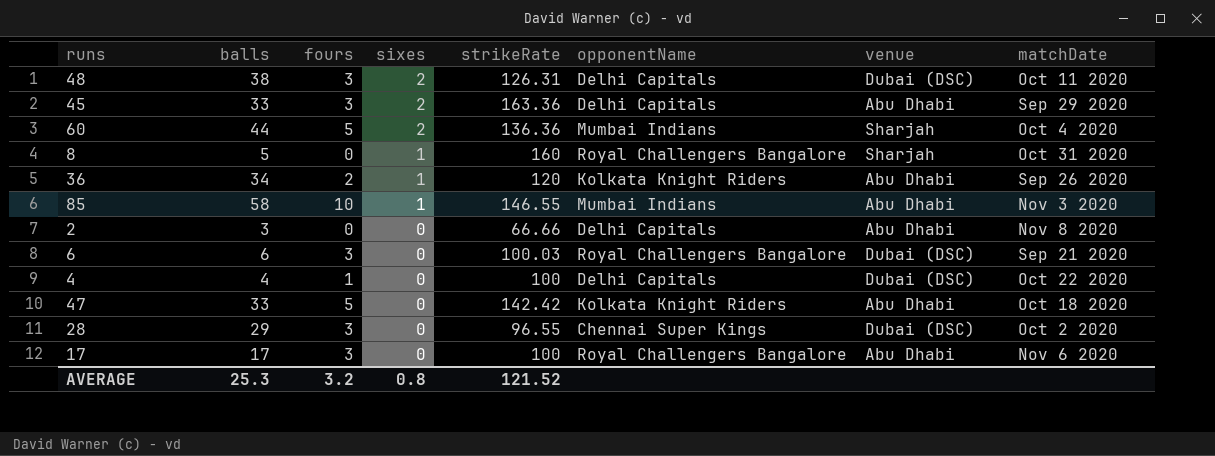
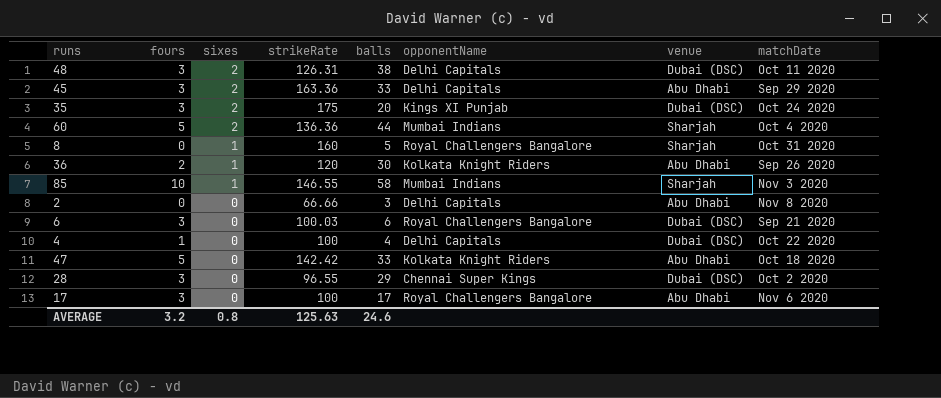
column balls | position: 2 -> 5
row 35: none -> 3 | 2 | 175 | 20 | Kings XI Punjab | Dubai (DSC) | Oct 24 2020
36 | balls: 34 -> 30
85 | venue: Abu Dhabi -> Sharjah
AVERAGE | strikeRate: 121.52 -> 125.63
AVERAGE | balls: 25.3 -> 24.6

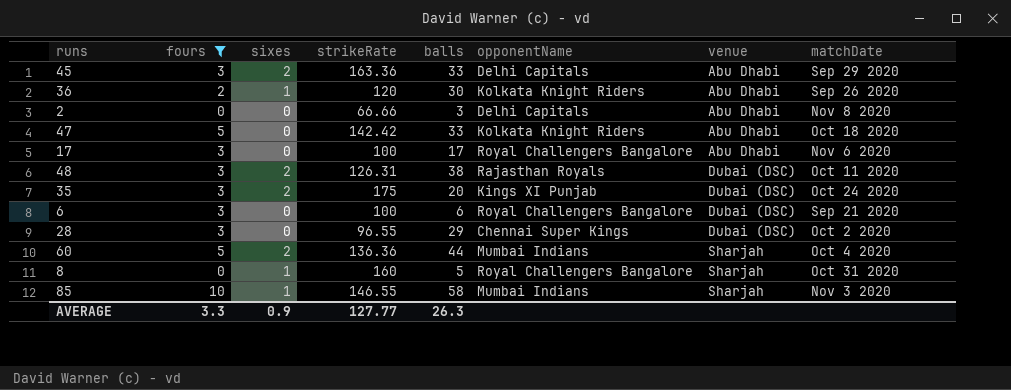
filter: none -> fours != 1
row order: sixes descending -> venue ascending
48 | opponentName: Delhi Capitals -> Rajasthan Royals
6 | strikeRate: 100.03 -> 100
AVERAGE | fours: 3.2 -> 3.3
AVERAGE | sixes: 0.8 -> 0.9
AVERAGE | strikeRate: 125.63 -> 127.77
AVERAGE | balls: 24.6 -> 26.3

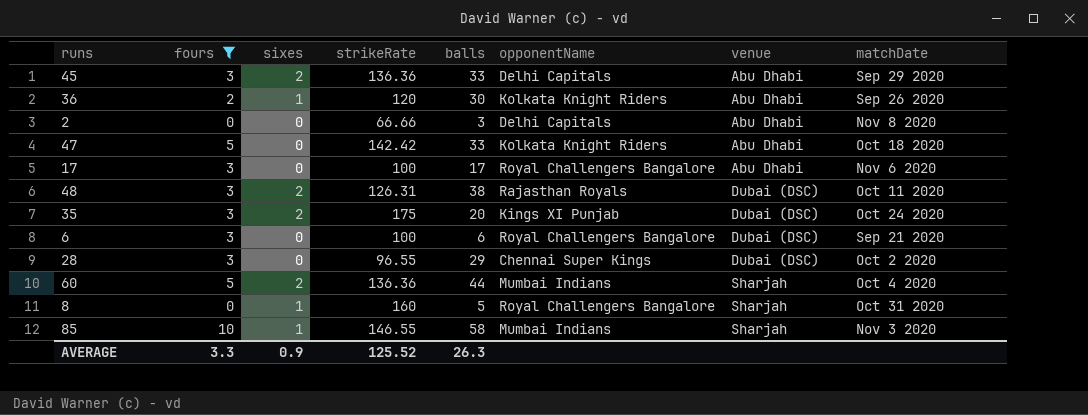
45 | strikeRate: 163.36 -> 136.36
AVERAGE | strikeRate: 127.77 -> 125.52

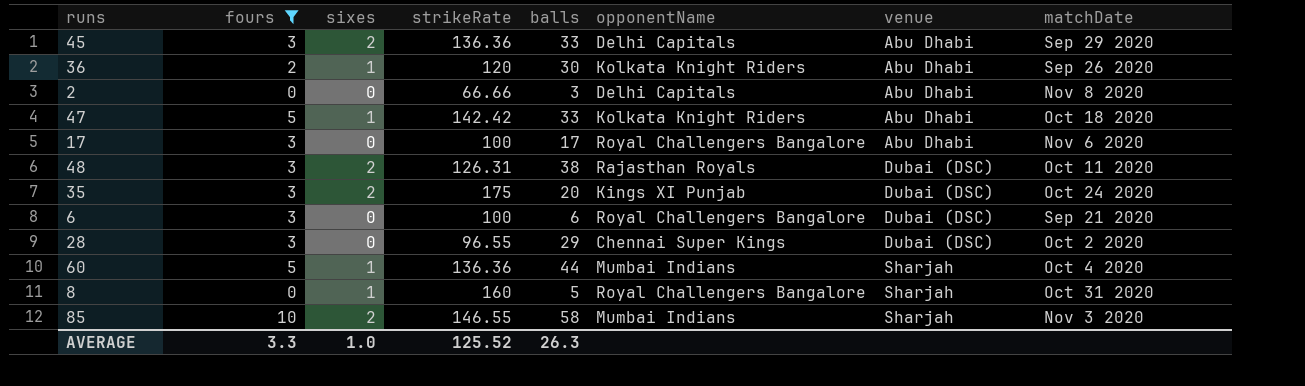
47 | sixes: 0 -> 1
60 | sixes: 2 -> 1
85 | sixes: 1 -> 2
AVERAGE | sixes: 0.9 -> 1.0

